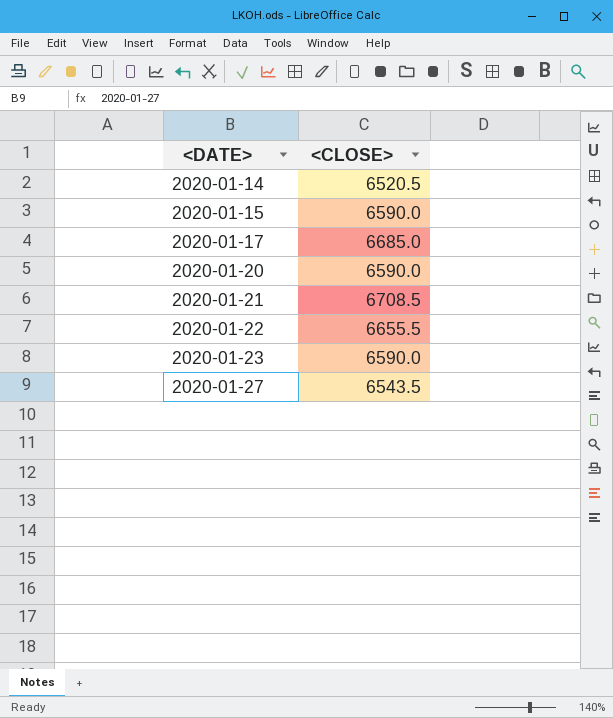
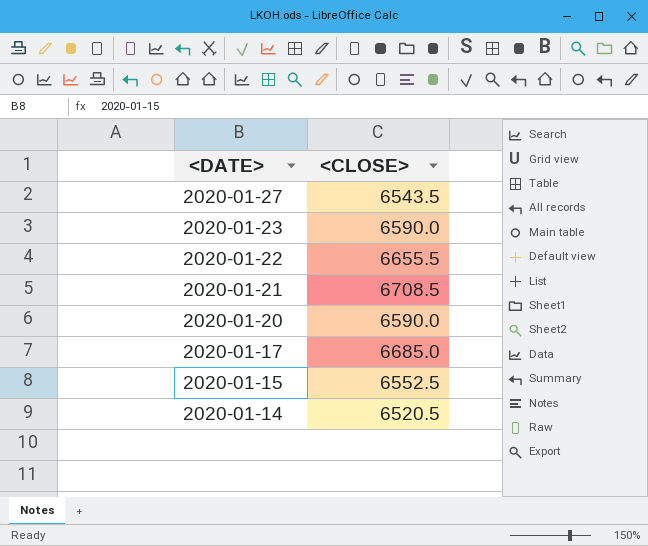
row order: <DATE> ascending -> <DATE> descending
2020-01-15 | <CLOSE>: 6590.0 -> 6552.5

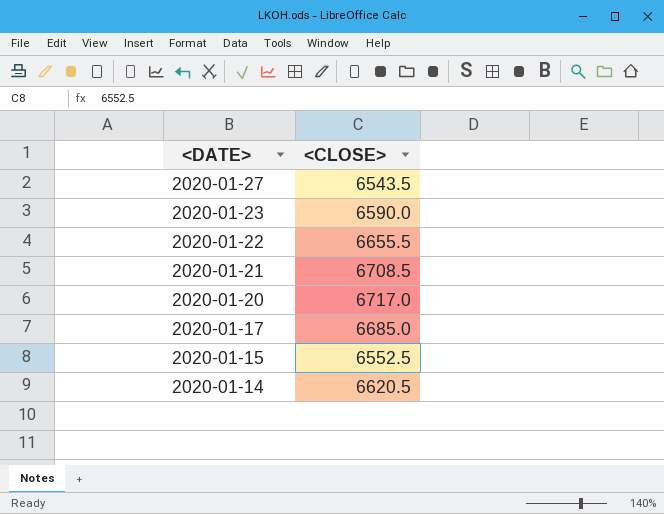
2020-01-20 | <CLOSE>: 6590.0 -> 6717.0
2020-01-14 | <CLOSE>: 6520.5 -> 6620.5

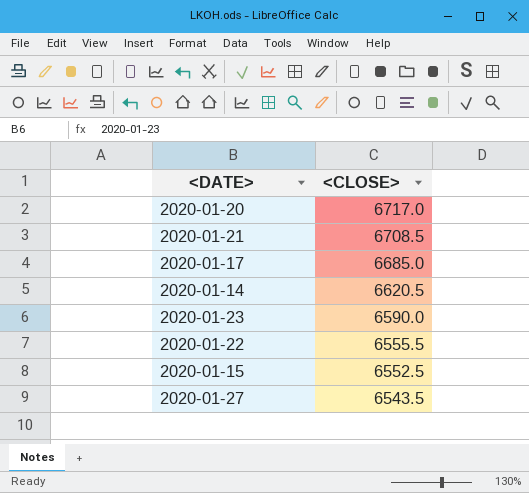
row order: <DATE> descending -> <CLOSE> descending
2020-01-22 | <CLOSE>: 6655.5 -> 6555.5

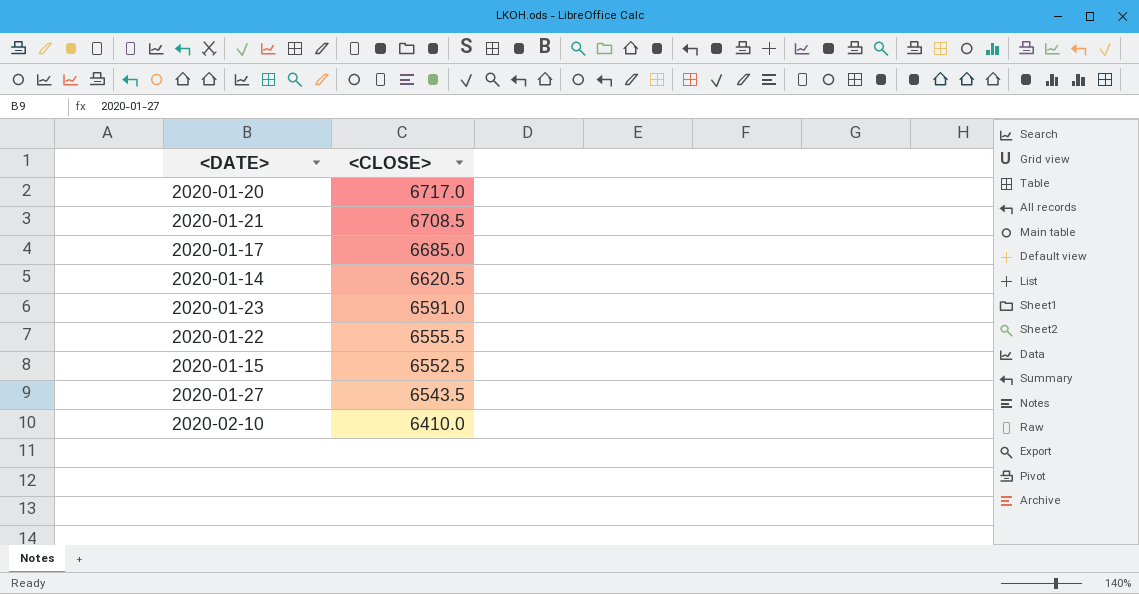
2020-01-23 | <CLOSE>: 6590.0 -> 6591.0
row 2020-02-10: none -> 6410.0

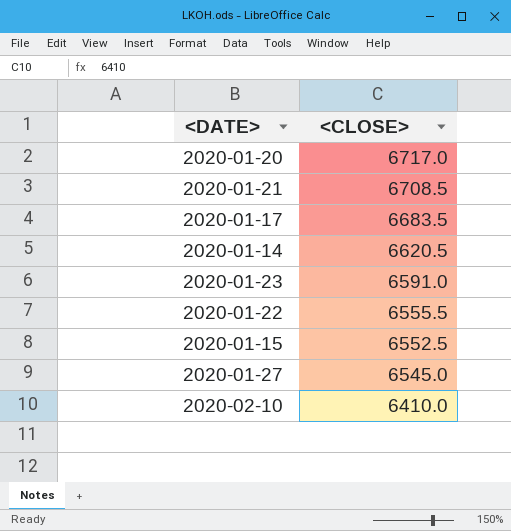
2020-01-17 | <CLOSE>: 6685.0 -> 6683.5
2020-01-27 | <CLOSE>: 6543.5 -> 6545.0

